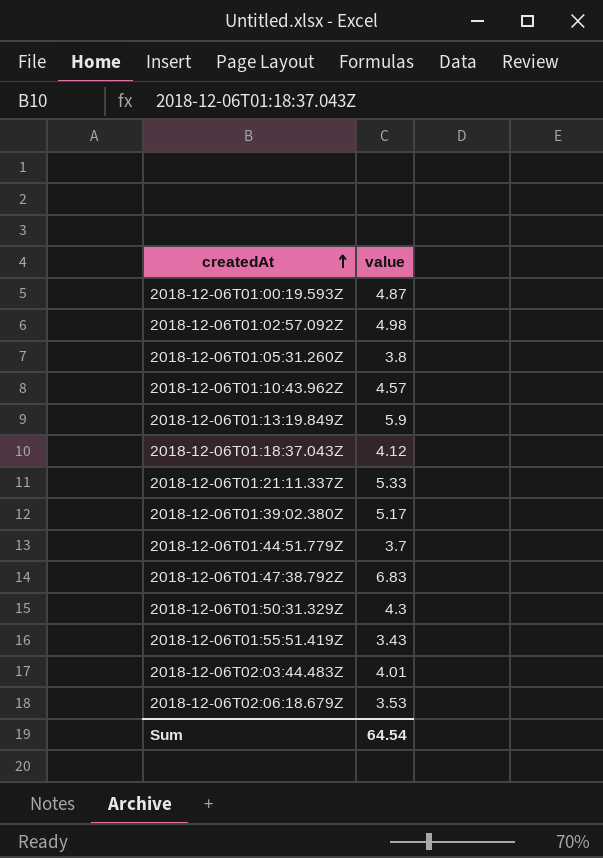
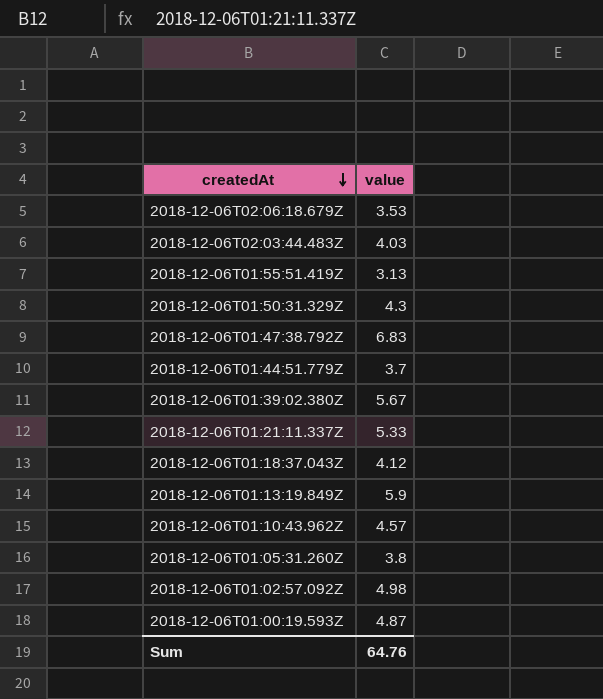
row order: createdAt ascending -> createdAt descending
2018-12-06T02:03:44.483Z | value: 4.01 -> 4.03
2018-12-06T01:55:51.419Z | value: 3.43 -> 3.13
2018-12-06T01:39:02.380Z | value: 5.17 -> 5.67
Sum | value: 64.54 -> 64.76

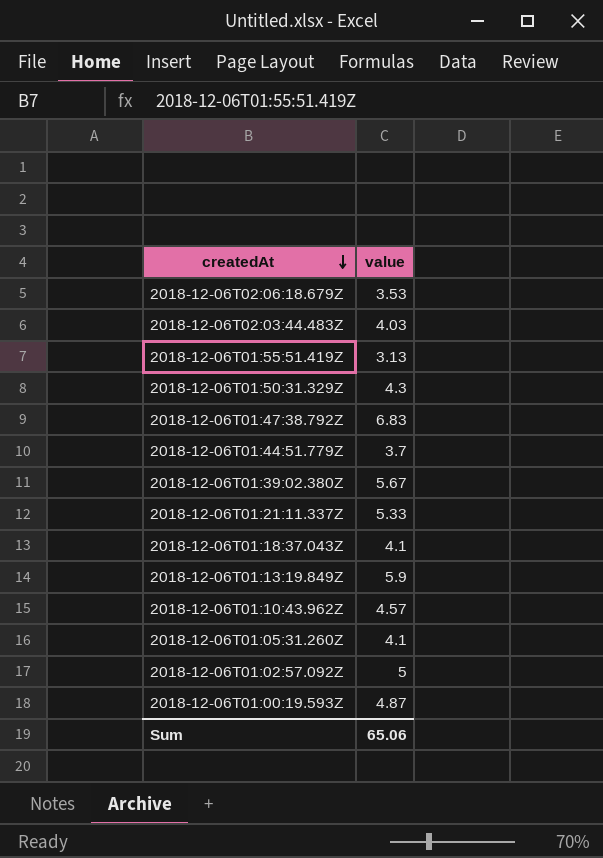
2018-12-06T01:18:37.043Z | value: 4.12 -> 4.1
2018-12-06T01:05:31.260Z | value: 3.8 -> 4.1
2018-12-06T01:02:57.092Z | value: 4.98 -> 5
Sum | value: 64.76 -> 65.06

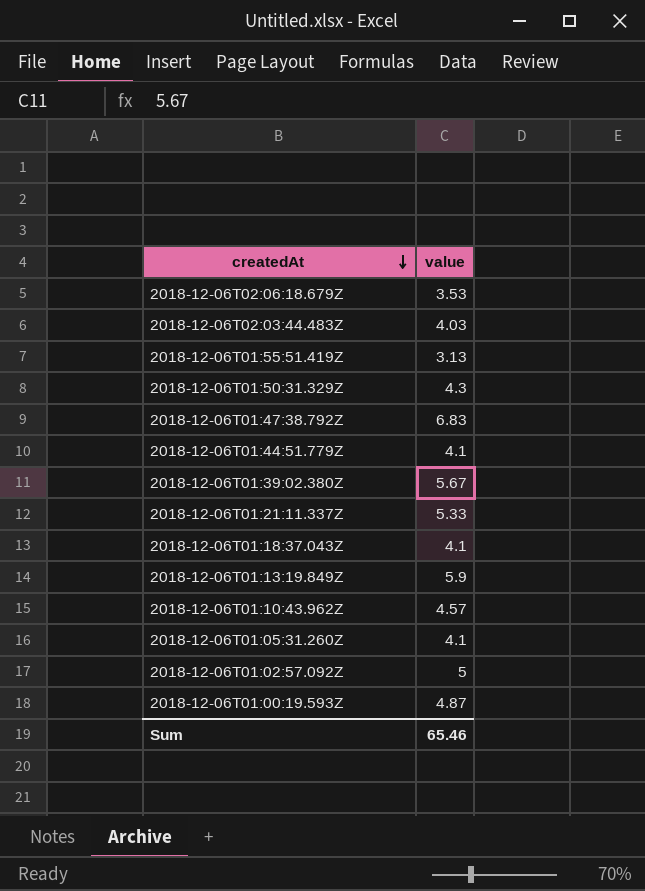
2018-12-06T01:44:51.779Z | value: 3.7 -> 4.1
Sum | value: 65.06 -> 65.46

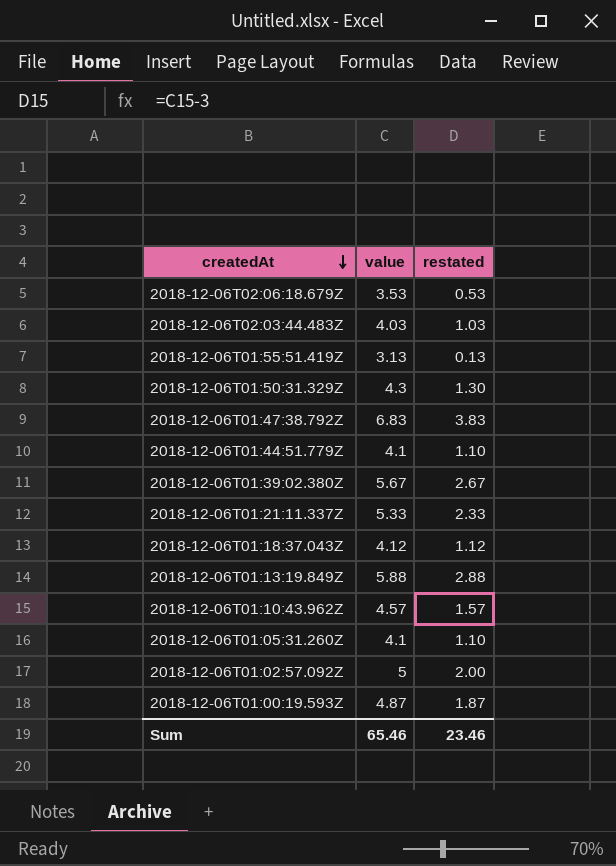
column restated | formula: none -> [value] - 3
2018-12-06T01:18:37.043Z | value: 4.1 -> 4.12
2018-12-06T01:13:19.849Z | value: 5.9 -> 5.88

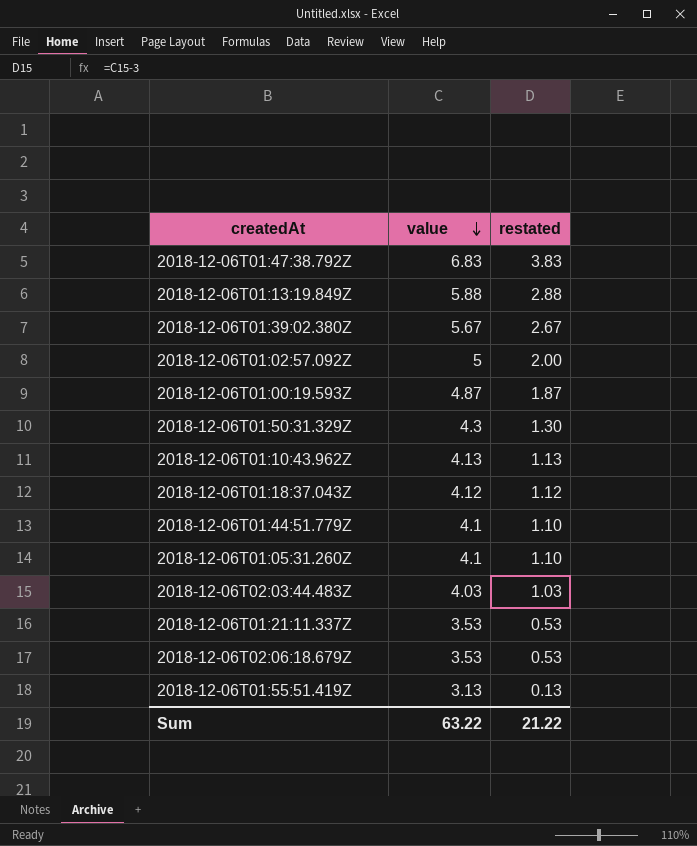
row order: createdAt descending -> value descending
2018-12-06T01:10:43.962Z | value: 4.57 -> 4.13
2018-12-06T01:10:43.962Z | restated: 1.57 -> 1.13
2018-12-06T01:21:11.337Z | value: 5.33 -> 3.53
2018-12-06T01:21:11.337Z | restated: 2.33 -> 0.53
Sum | value: 65.46 -> 63.22
Sum | restated: 23.46 -> 21.22

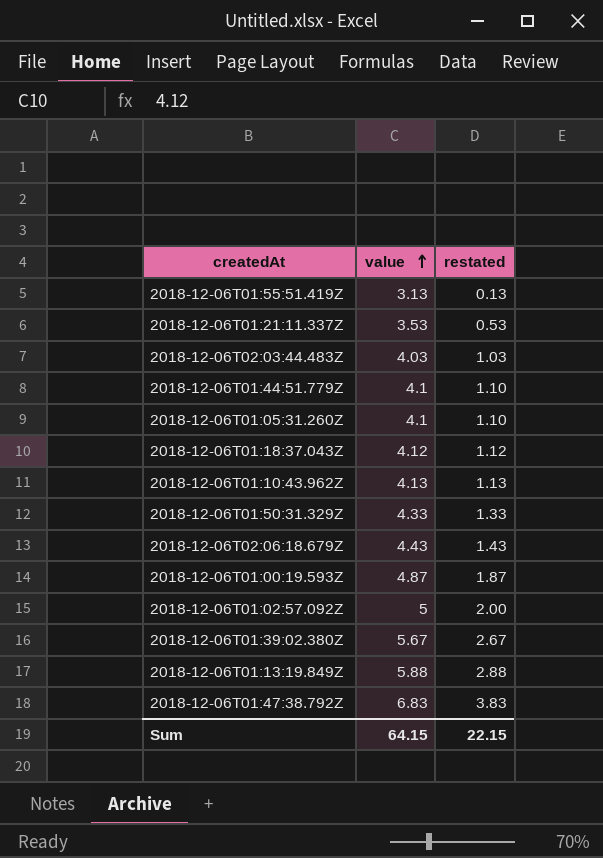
row order: value descending -> value ascending
2018-12-06T01:50:31.329Z | value: 4.3 -> 4.33
2018-12-06T01:50:31.329Z | restated: 1.30 -> 1.33
2018-12-06T02:06:18.679Z | value: 3.53 -> 4.43
2018-12-06T02:06:18.679Z | restated: 0.53 -> 1.43
Sum | value: 63.22 -> 64.15
Sum | restated: 21.22 -> 22.15

